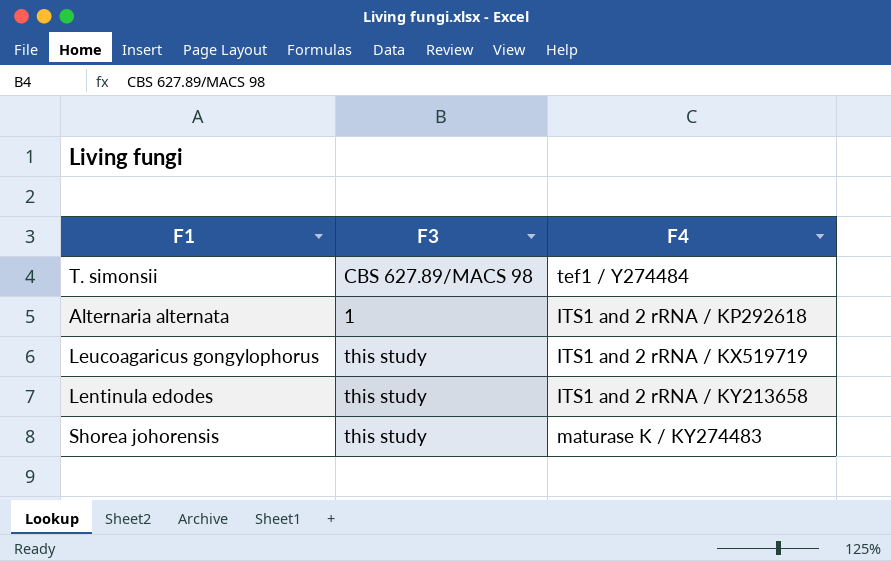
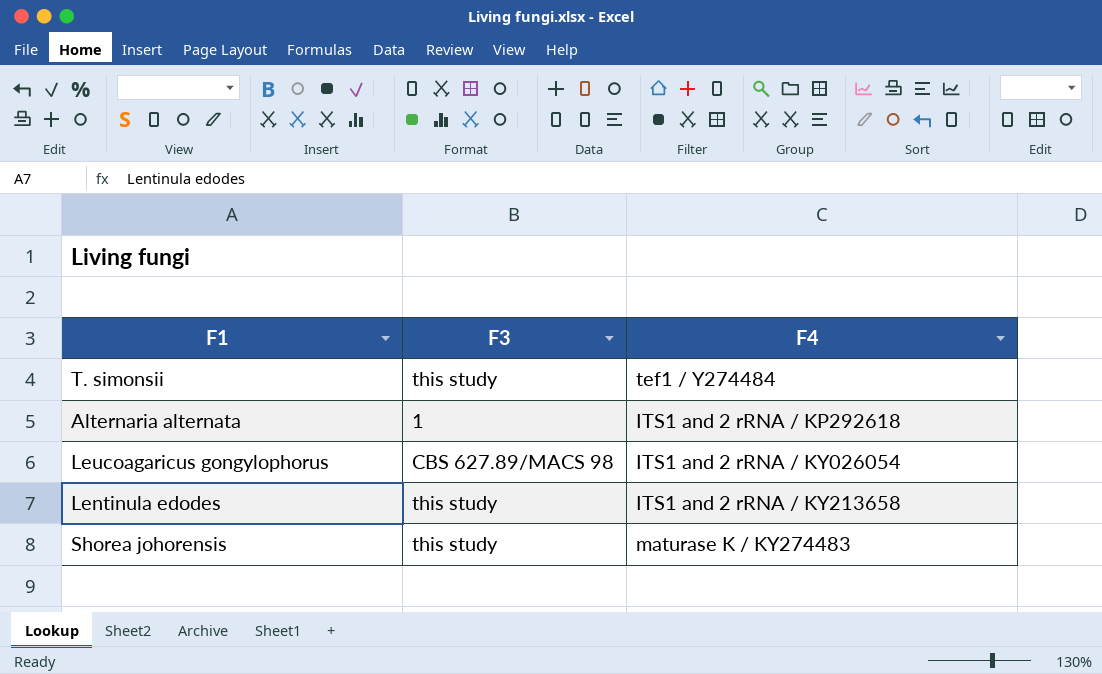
T. simonsii | F3: CBS 627.89/MACS 98 -> this study
Leucoagaricus gongylophorus | F3: this study -> CBS 627.89/MACS 98
Leucoagaricus gongylophorus | F4: ITS1 and 2 rRNA / KX519719 -> ITS1 and 2 rRNA / KY026054

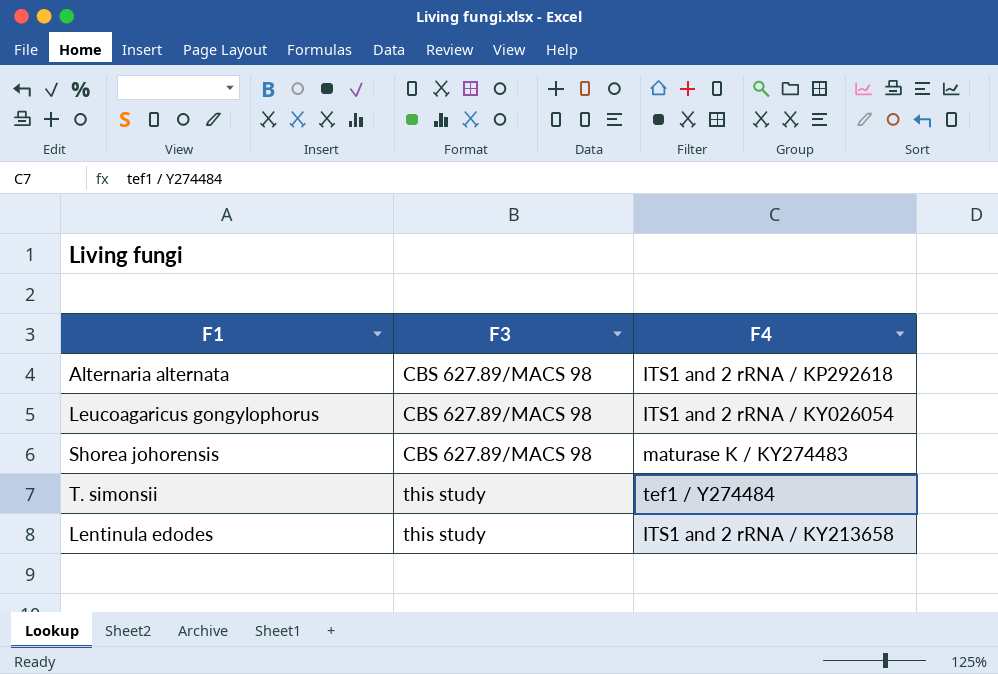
row order: none -> F3 ascending
Alternaria alternata | F3: 1 -> CBS 627.89/MACS 98
Shorea johorensis | F3: this study -> CBS 627.89/MACS 98

